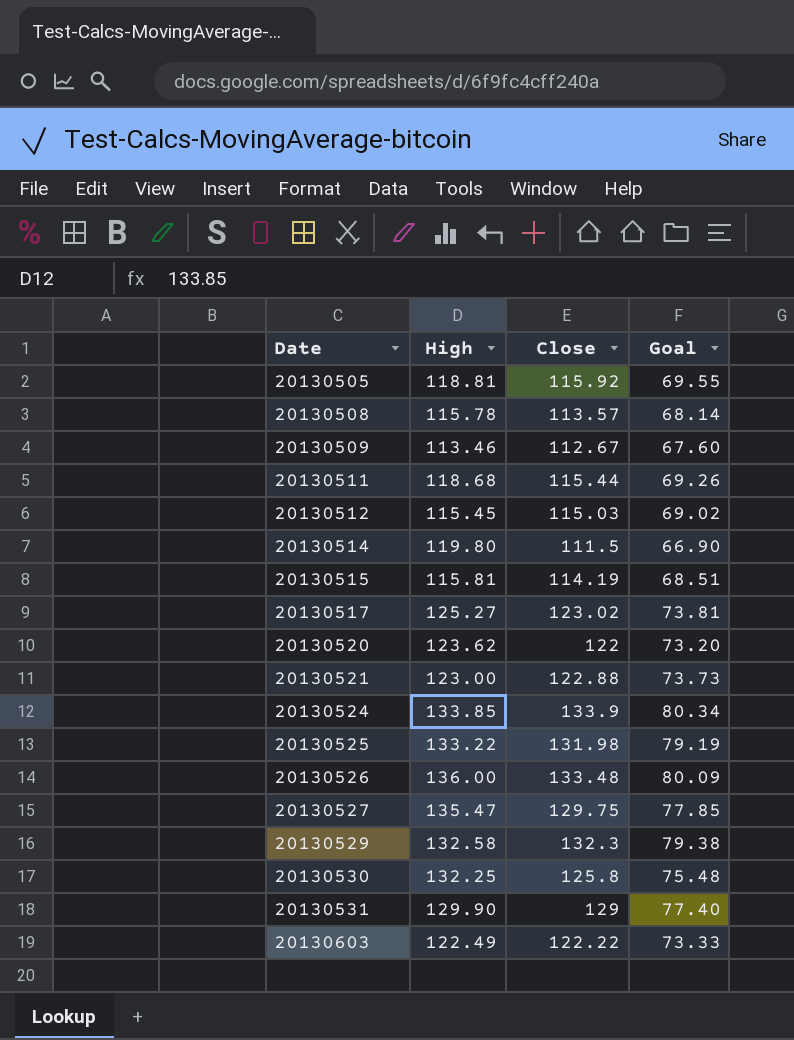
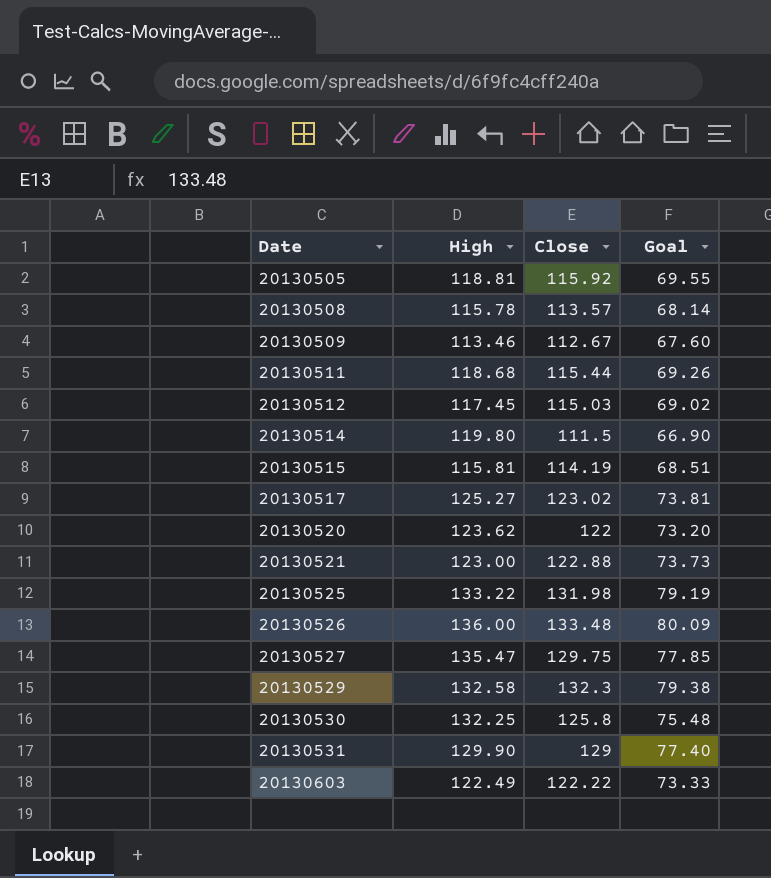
row 20130524: 133.85 | 133.9 | 80.34 -> none
20130512 | High: 115.45 -> 117.45

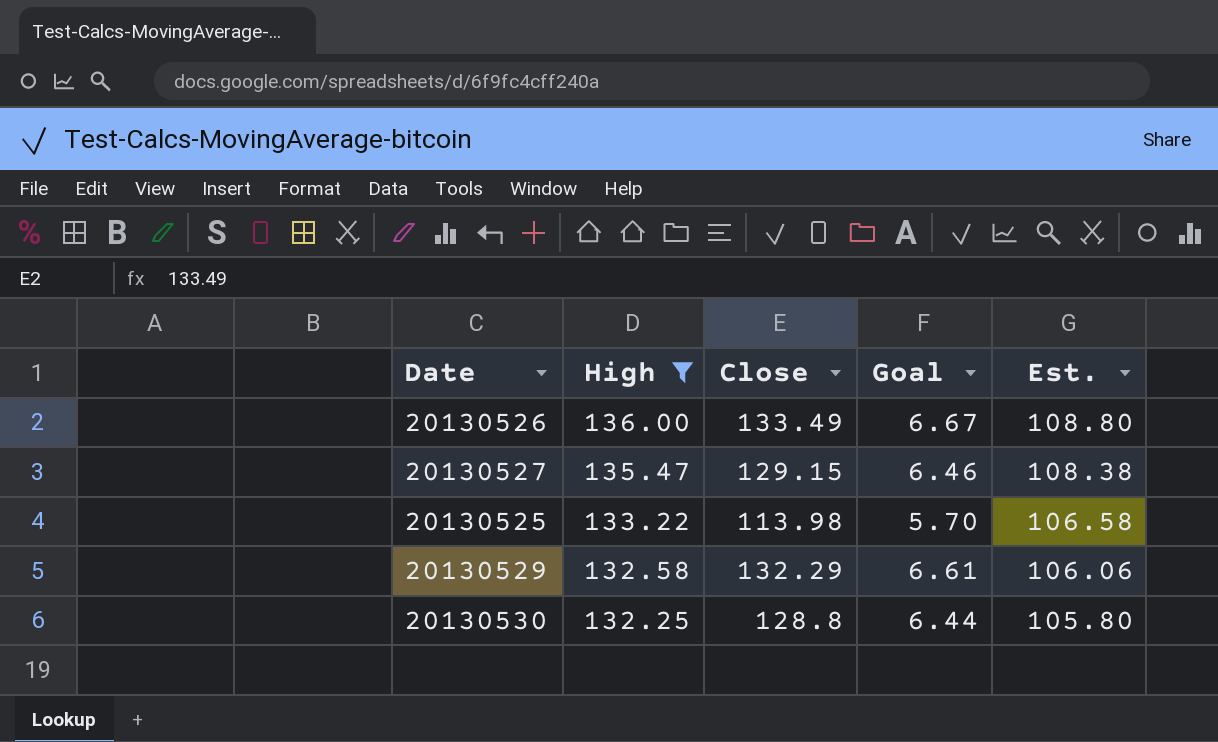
filter: none -> High >= 132.25
row order: Date ascending -> High descending
column Goal | formula: [Close] * 0.6 -> [Close] * 0.05
column Est. | formula: none -> [High] * 0.8
20130526 | Close: 133.48 -> 133.49
20130527 | Close: 129.75 -> 129.15
20130525 | Close: 131.98 -> 113.98
20130529 | Close: 132.3 -> 132.29
20130530 | Close: 125.8 -> 128.8

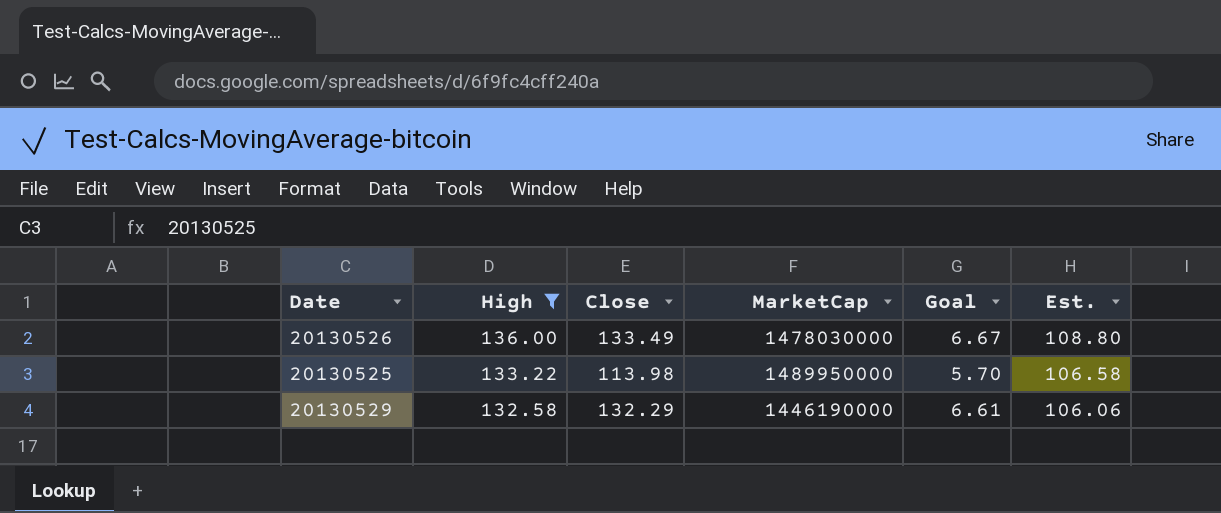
column MarketCap | position: none -> 4
row 20130527: 135.47 | 129.15 | 6.46 | 108.38 -> none
row 20130530: 132.25 | 128.8 | 6.44 | 105.80 -> none

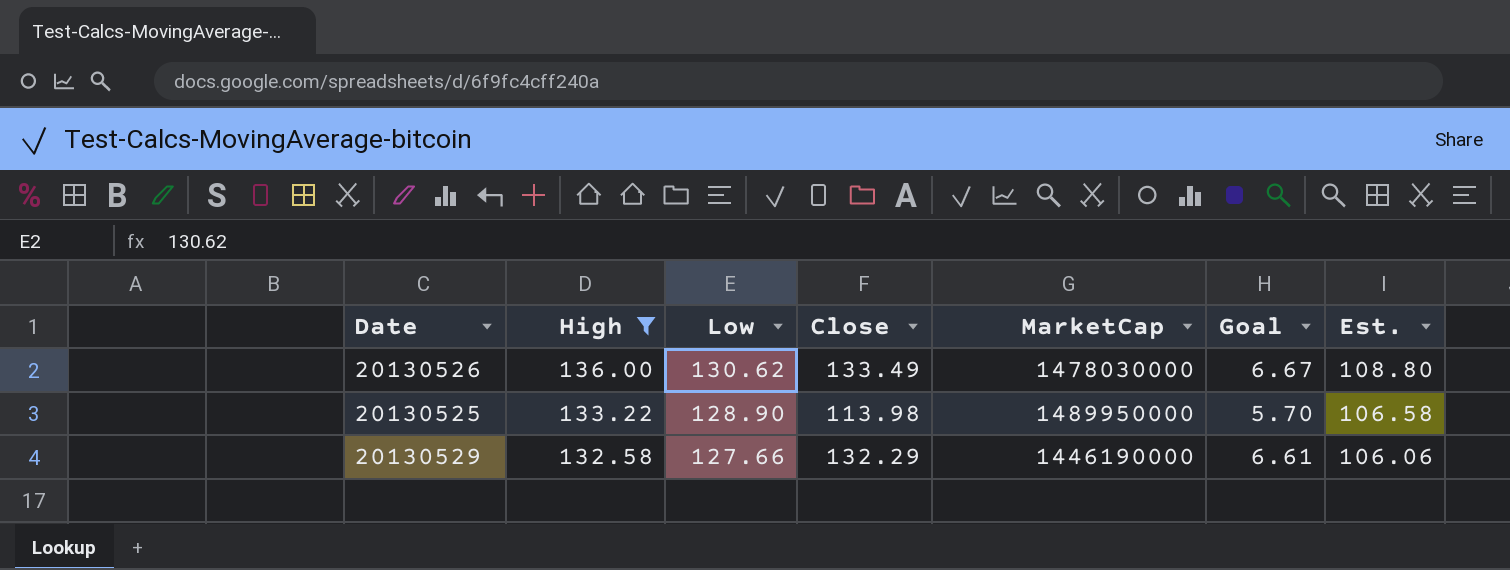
column Low | position: none -> 3

